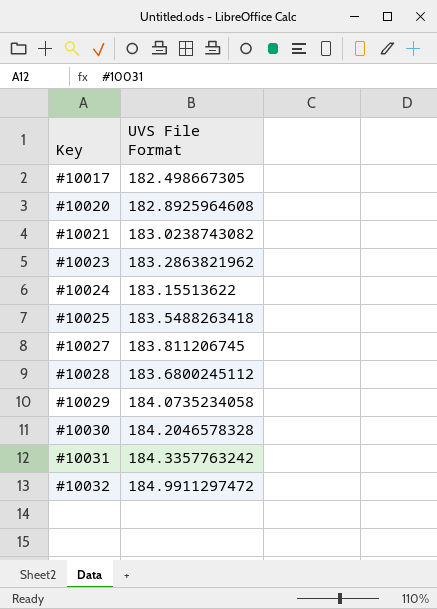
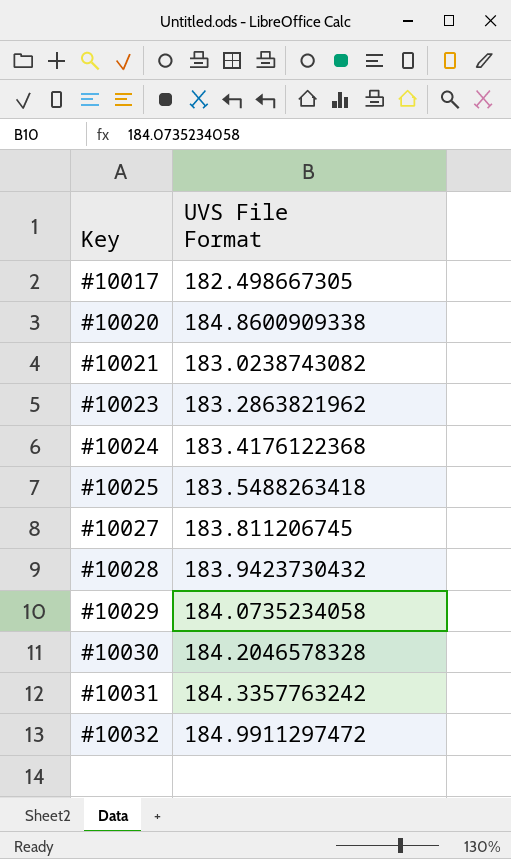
#10020 | UVS File Format: 182.8925964608 -> 184.8600909338
#10024 | UVS File Format: 183.15513622 -> 183.4176122368
#10028 | UVS File Format: 183.6800245112 -> 183.9423730432

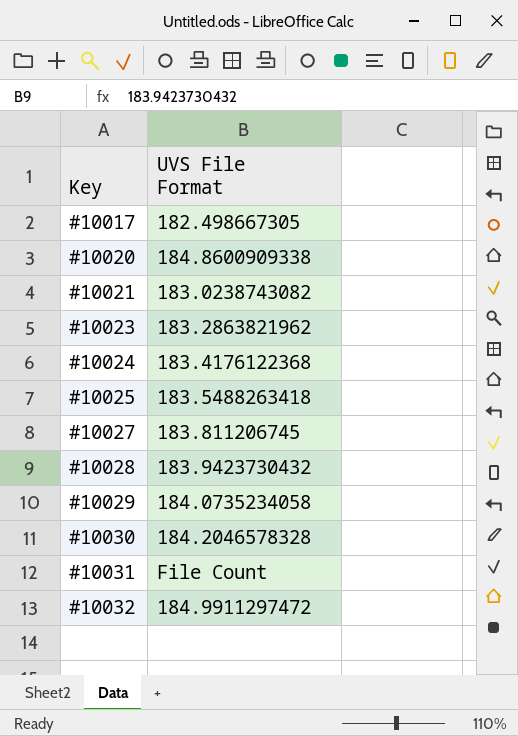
#10031 | UVS File Format: 184.3357763242 -> File Count

